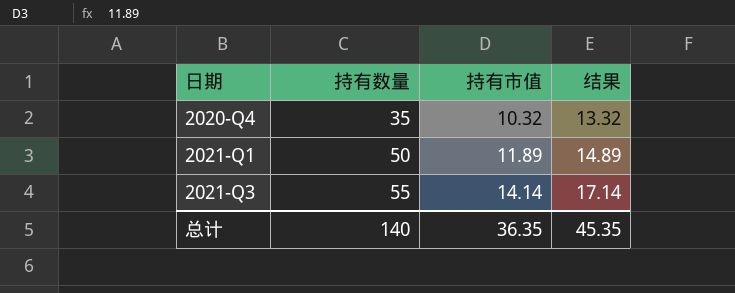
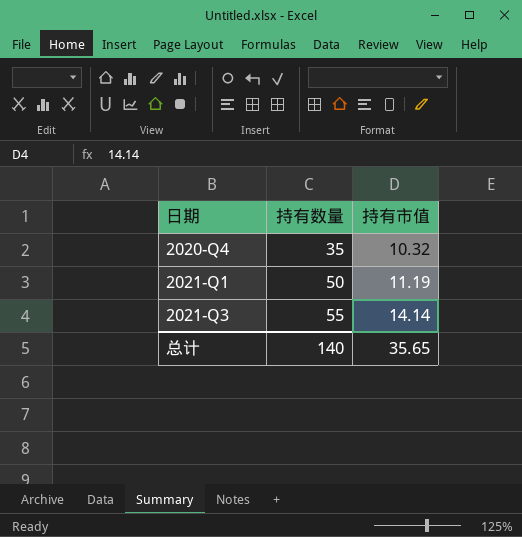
column 结果 | formula: [持有市值] + 3 -> none
2021-Q1 | 持有市值: 11.89 -> 11.19
总计 | 持有市值: 36.35 -> 35.65

